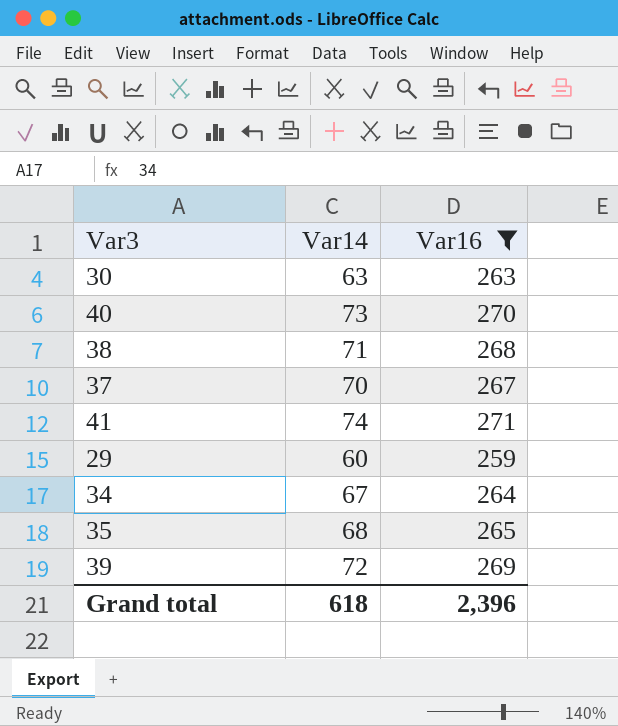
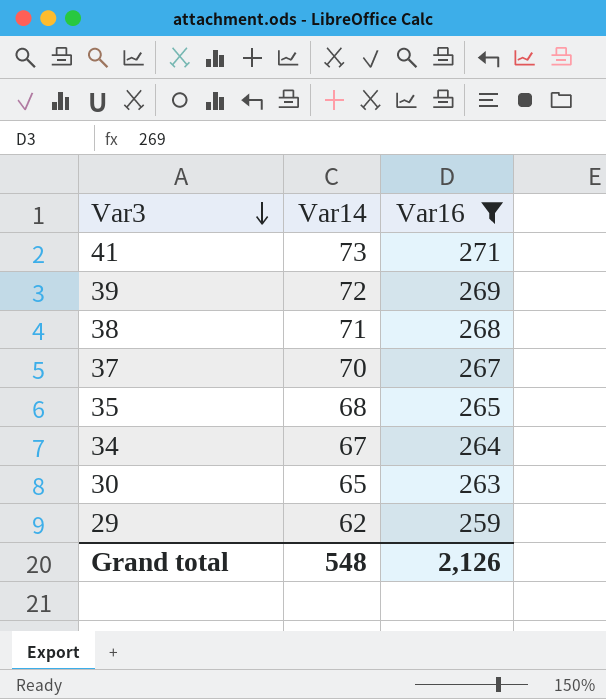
row order: none -> Var3 descending
row 40: 73 | 270 -> none
41 | Var14: 74 -> 73
30 | Var14: 63 -> 65
29 | Var14: 60 -> 62
Grand total | Var14: 618 -> 548
Grand total | Var16: 2,396 -> 2,126

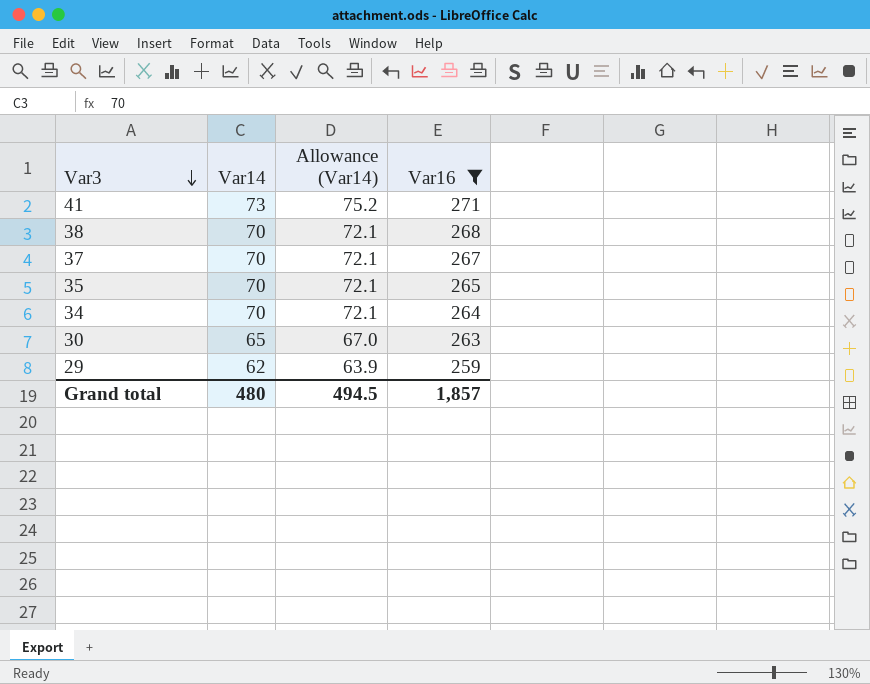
column Allowance (Var14) | formula: none -> [Var14] * 1.03
row 39: 72 | 269 -> none
38 | Var14: 71 -> 70
35 | Var14: 68 -> 70
34 | Var14: 67 -> 70
Grand total | Var14: 548 -> 480
Grand total | Var16: 2,126 -> 1,857

